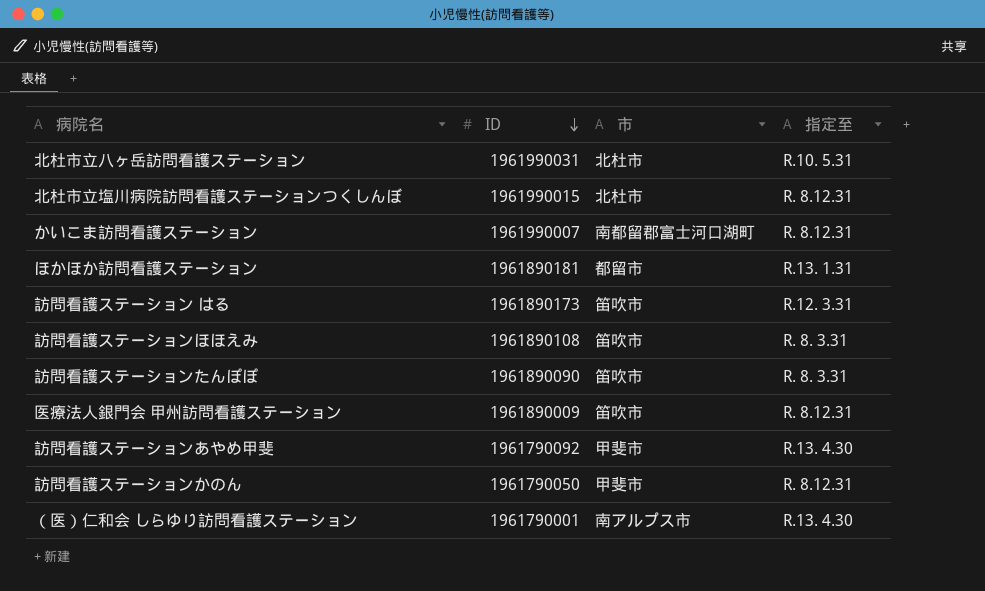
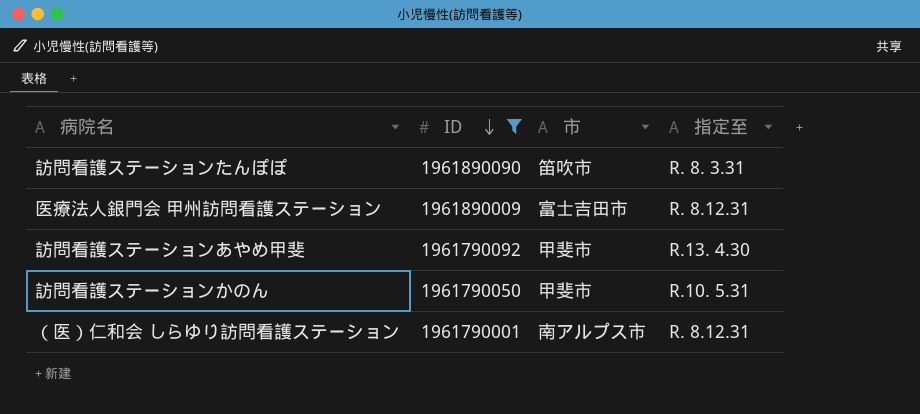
filter: none -> ID <= 1961890090
医療法人銀門会 甲州訪問看護ステーション | 市: 笛吹市 -> 富士吉田市
訪問看護ステーションかのん | 指定至: R. 8.12.31 -> R.10. 5.31
（医）仁和会 しらゆり訪問看護ステーション | 指定至: R.13. 4.30 -> R. 8.12.31

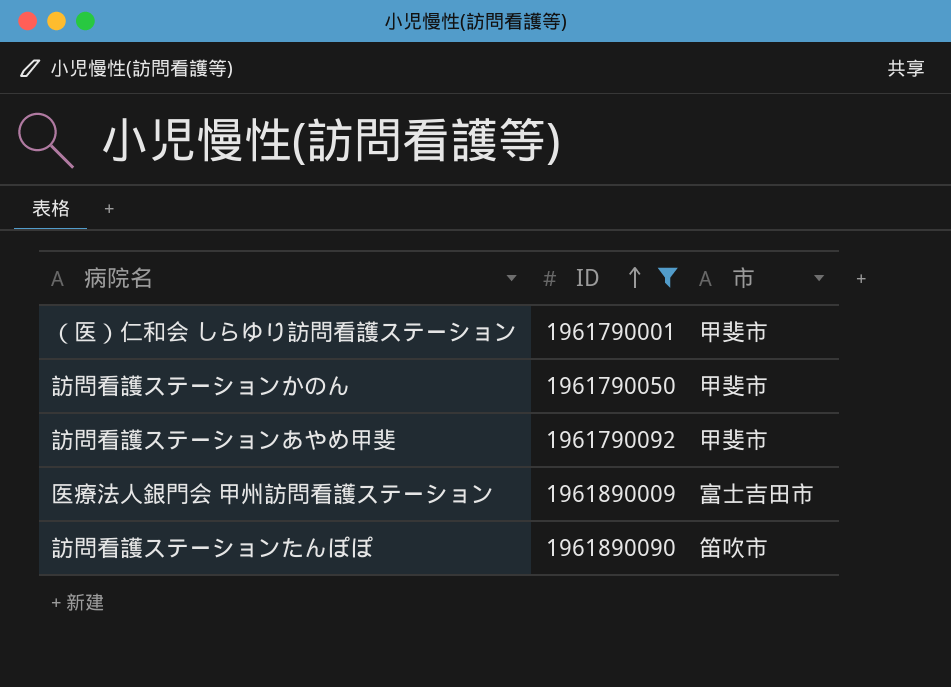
row order: ID descending -> ID ascending
column 指定至 | position: 4 -> none
（医）仁和会 しらゆり訪問看護ステーション | 市: 南アルプス市 -> 甲斐市

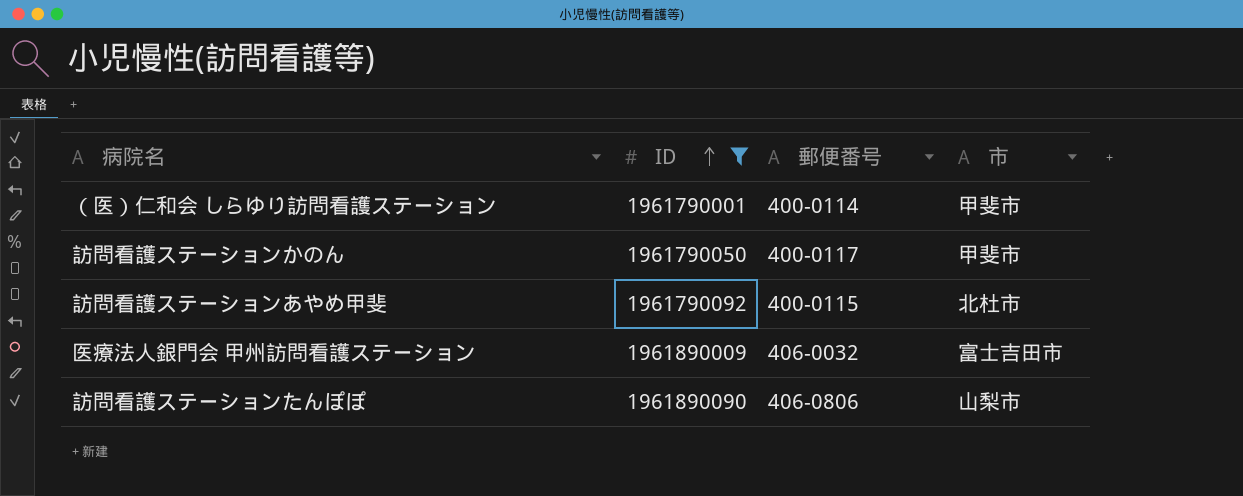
column 郵便番号 | position: none -> 3
訪問看護ステーションあやめ甲斐 | 市: 甲斐市 -> 北杜市
訪問看護ステーションたんぽぽ | 市: 笛吹市 -> 山梨市

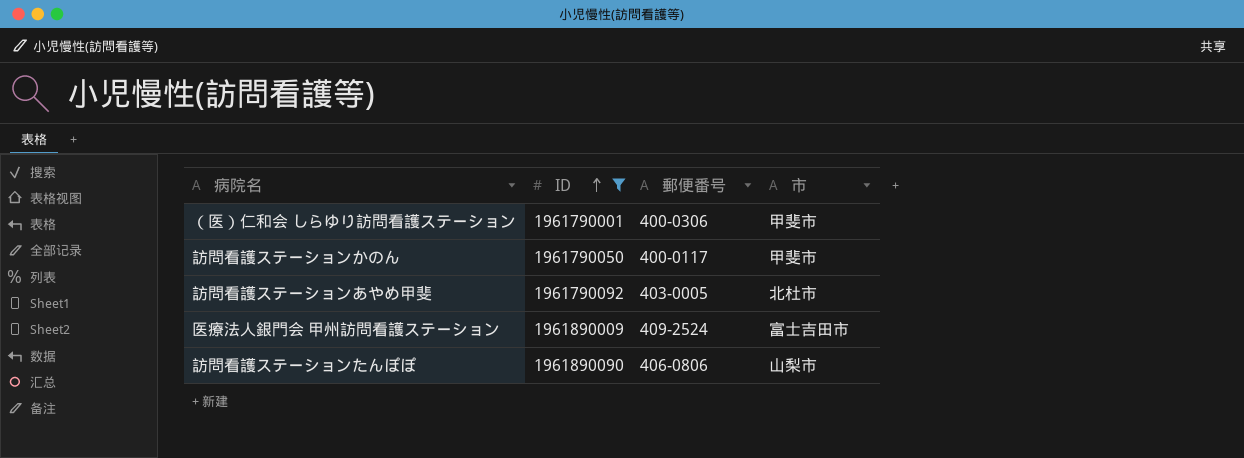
（医）仁和会 しらゆり訪問看護ステーション | 郵便番号: 400-0114 -> 400-0306
訪問看護ステーションあやめ甲斐 | 郵便番号: 400-0115 -> 403-0005
医療法人銀門会 甲州訪問看護ステーション | 郵便番号: 406-0032 -> 409-2524

